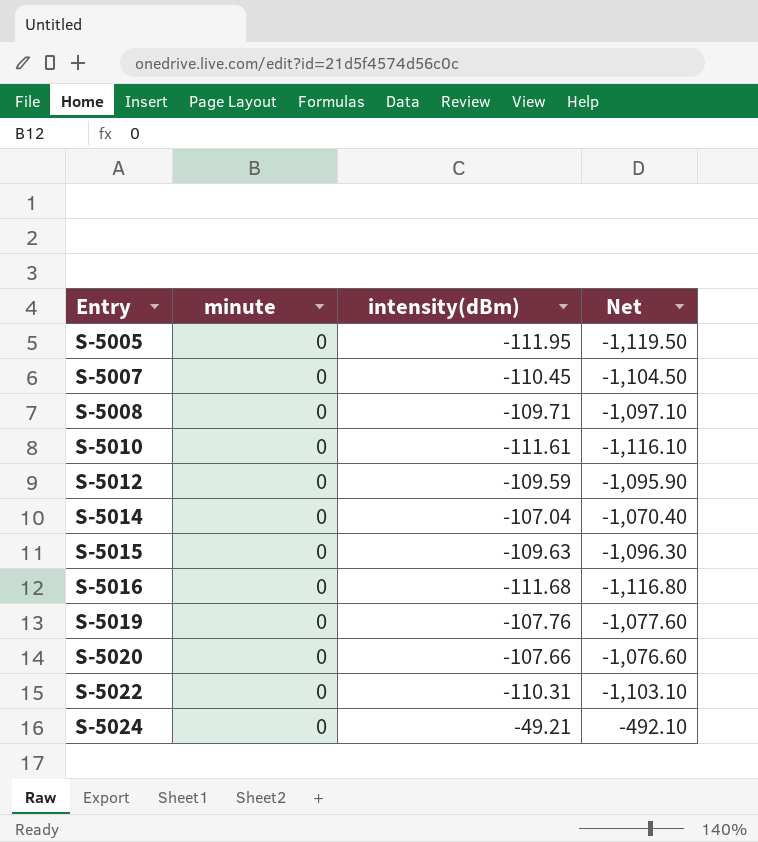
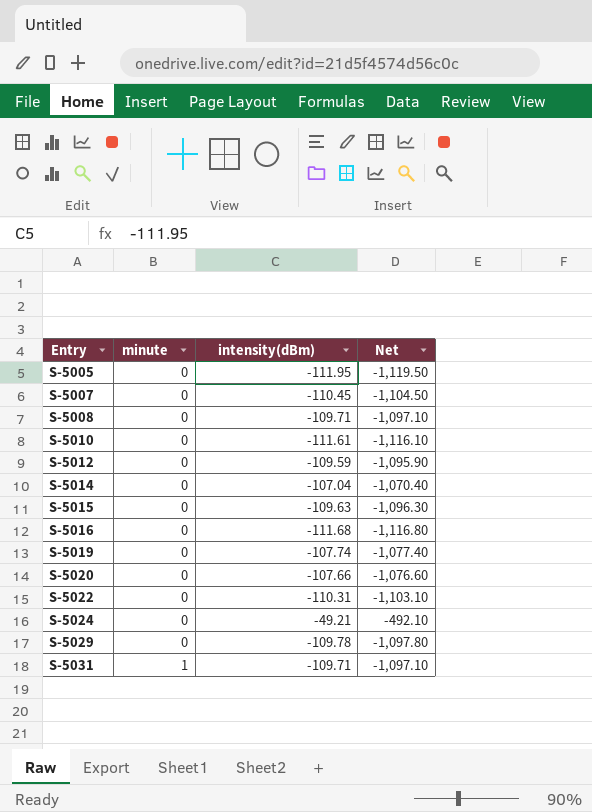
S-5019 | intensity(dBm): -107.76 -> -107.74
S-5019 | Net: -1,077.60 -> -1,077.40
row S-5029: none -> 0 | -109.78 | -1,097.80
row S-5031: none -> 1 | -109.71 | -1,097.10

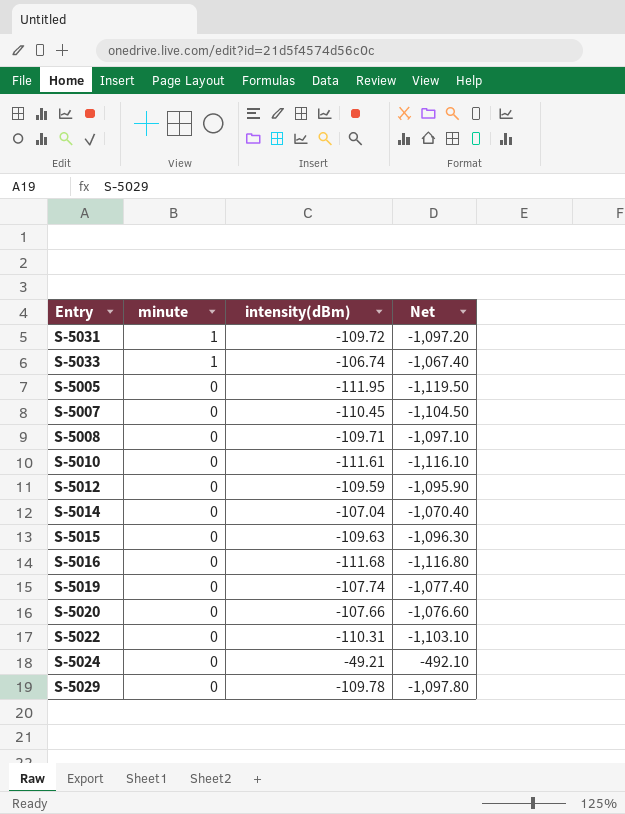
row order: Entry ascending -> minute descending
S-5031 | intensity(dBm): -109.71 -> -109.72
S-5031 | Net: -1,097.10 -> -1,097.20
row S-5033: none -> 1 | -106.74 | -1,067.40

